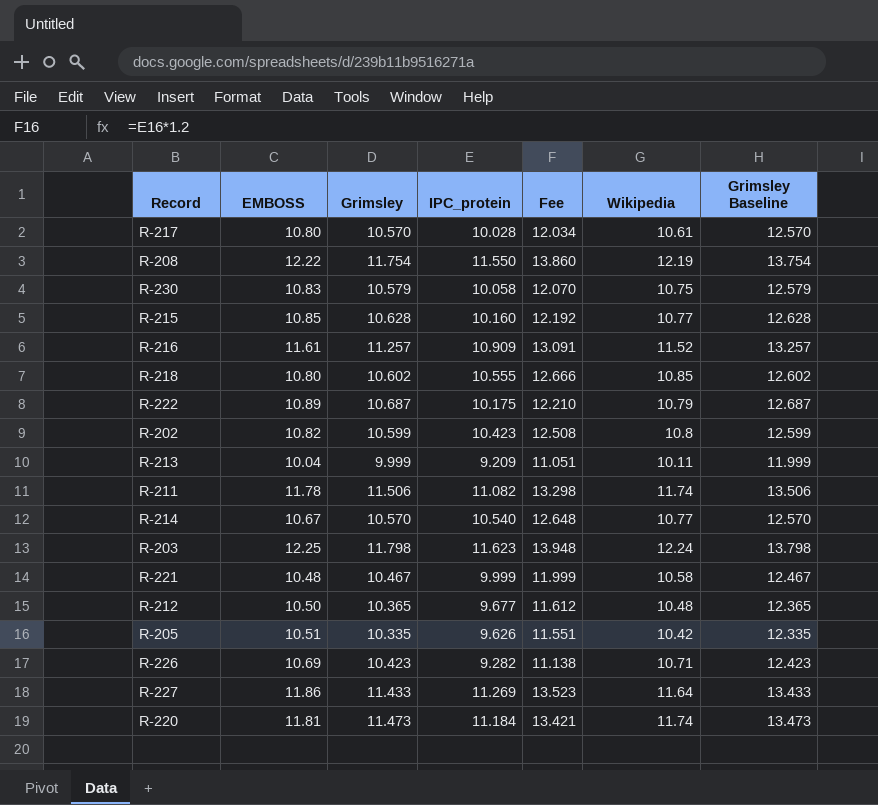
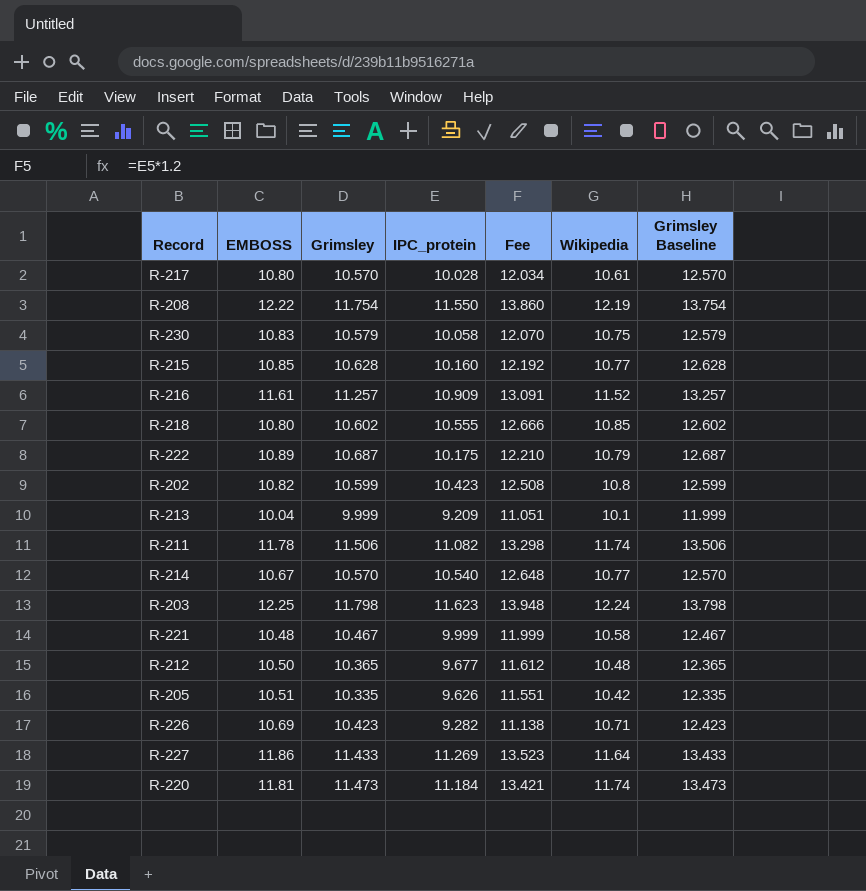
R-213 | Wikipedia: 10.11 -> 10.1

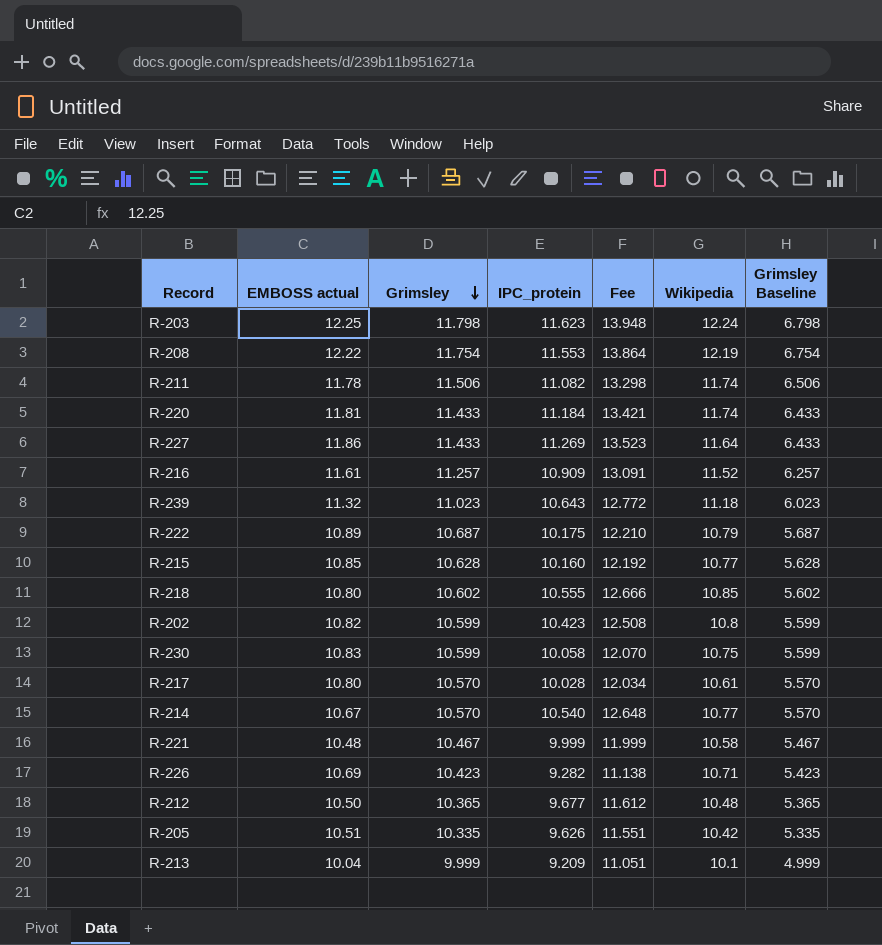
row order: none -> Grimsley descending
column name: EMBOSS -> EMBOSS actual
column Grimsley Baseline | formula: [Grimsley] + 2 -> [Grimsley] - 5
R-208 | IPC_protein: 11.550 -> 11.553
R-208 | Fee: 13.860 -> 13.864
R-220 | Grimsley: 11.473 -> 11.433
row R-239: none -> 11.32 | 11.023 | 10.643 | 12.772 | 11.18 | 6.023
R-230 | Grimsley: 10.579 -> 10.599

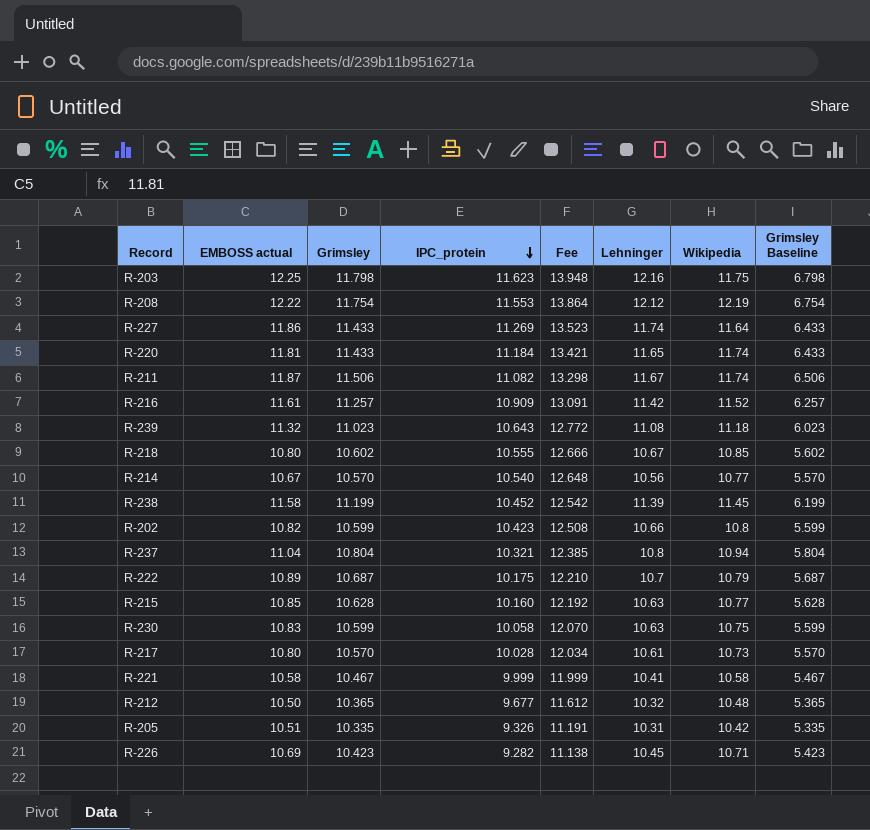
row order: Grimsley descending -> IPC_protein descending
column Lehninger | position: none -> 6
row R-213: 10.04 | 9.999 | 9.209 | 11.051 | 10.1 | 4.999 -> none
R-203 | Wikipedia: 12.24 -> 11.75
R-211 | EMBOSS actual: 11.78 -> 11.87
row R-238: none -> 11.58 | 11.199 | 10.452 | 12.542 | 11.39 | 11.45 | 6.199
row R-237: none -> 11.04 | 10.804 | 10.321 | 12.385 | 10.8 | 10.94 | 5.804
R-217 | Wikipedia: 10.61 -> 10.73
R-221 | EMBOSS actual: 10.48 -> 10.58
R-205 | IPC_protein: 9.626 -> 9.326
R-205 | Fee: 11.551 -> 11.191

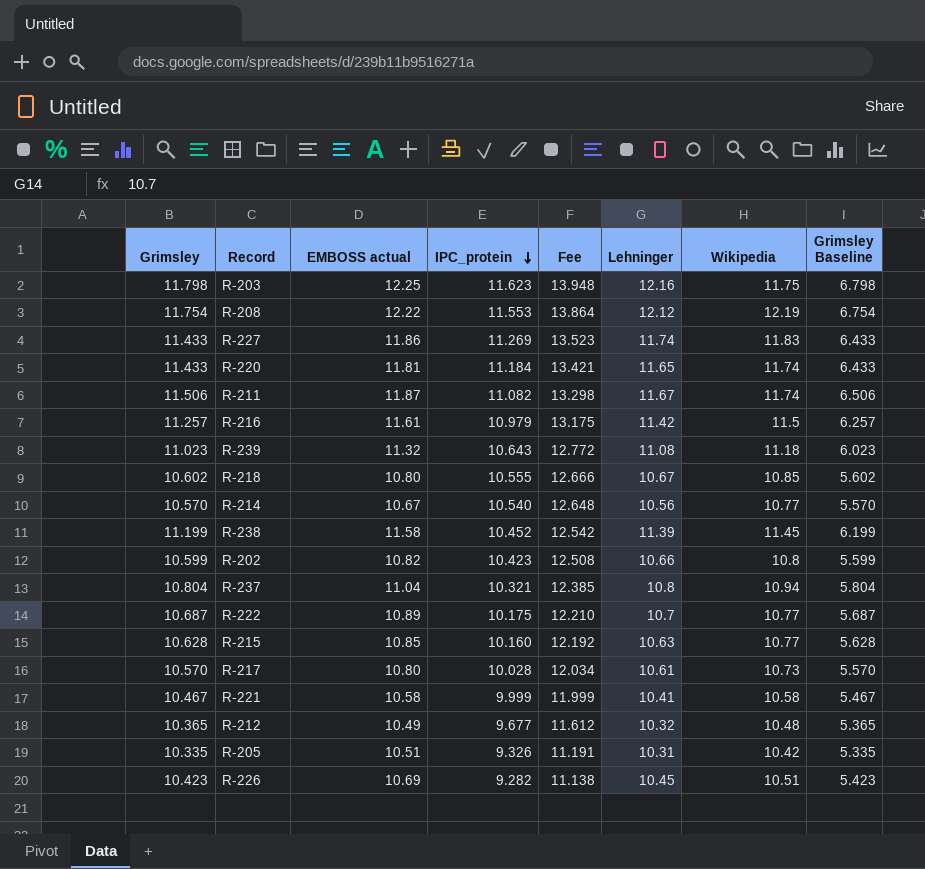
column Grimsley | position: 3 -> 1
row R-230: 10.83 | 10.599 | 10.058 | 12.070 | 10.63 | 10.75 | 5.599 -> none
R-227 | Wikipedia: 11.64 -> 11.83
R-216 | IPC_protein: 10.909 -> 10.979
R-216 | Fee: 13.091 -> 13.175
R-216 | Wikipedia: 11.52 -> 11.5
R-222 | Wikipedia: 10.79 -> 10.77
R-212 | EMBOSS actual: 10.50 -> 10.49
R-226 | Wikipedia: 10.71 -> 10.51

